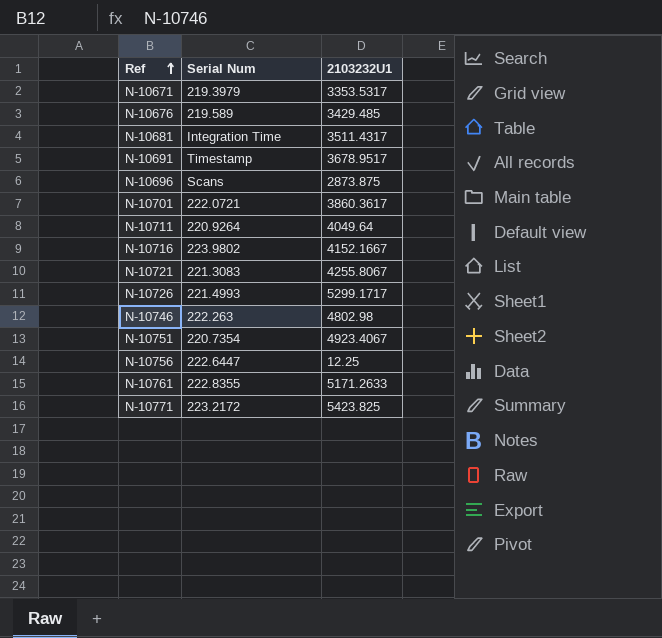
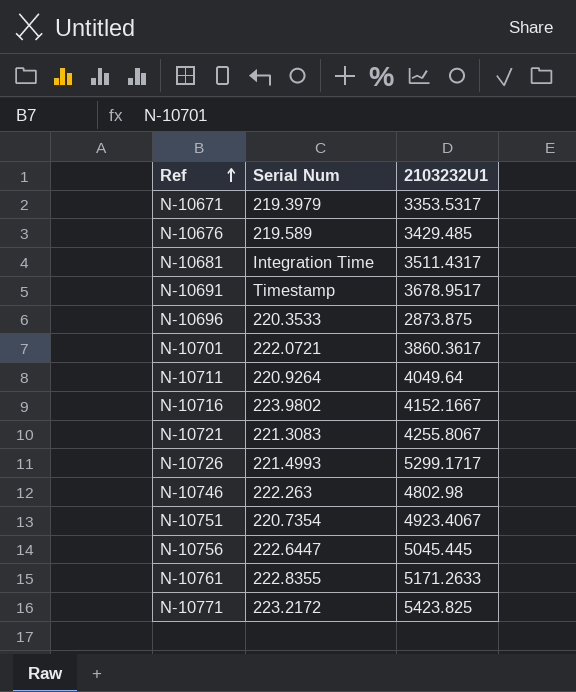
N-10696 | Serial Num: Scans -> 220.3533
N-10756 | 2103232U1: 12.25 -> 5045.445

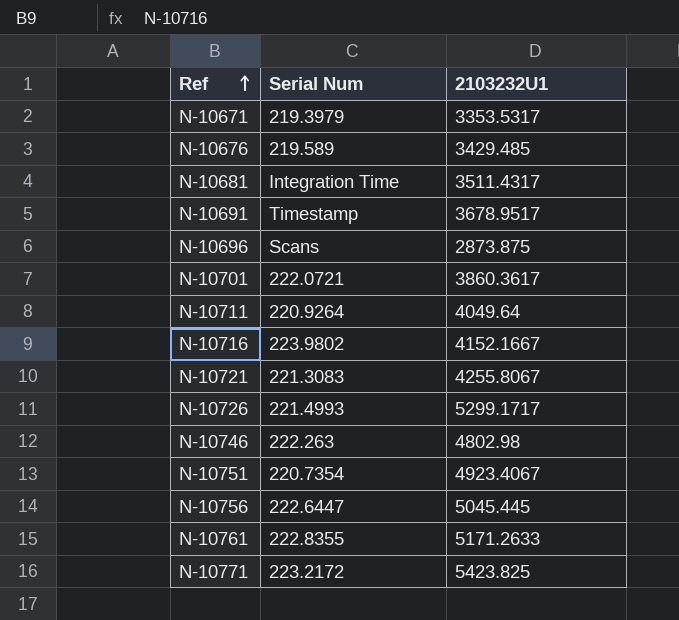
N-10696 | Serial Num: 220.3533 -> Scans

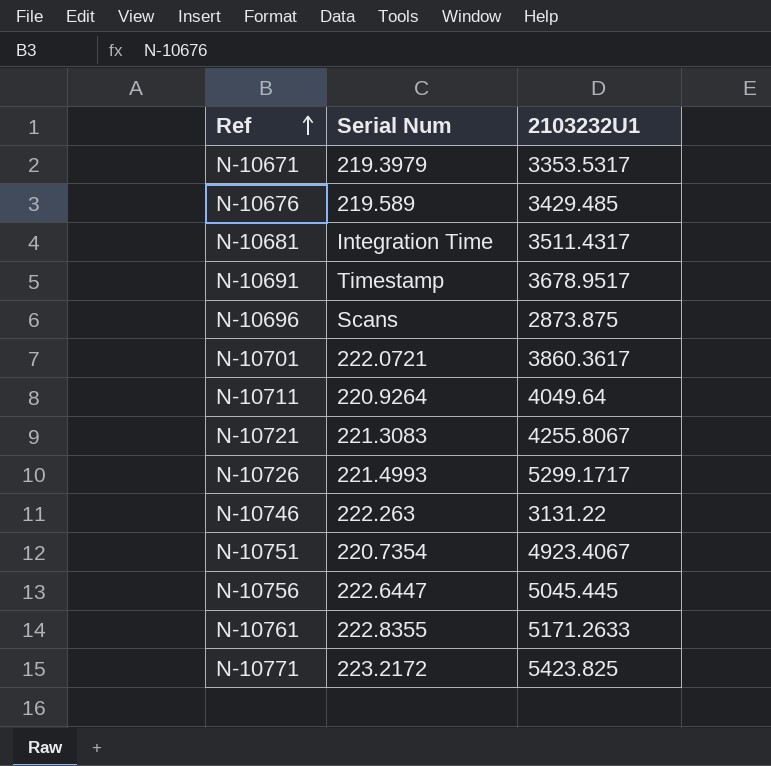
row N-10716: 223.9802 | 4152.1667 -> none
N-10746 | 2103232U1: 4802.98 -> 3131.22

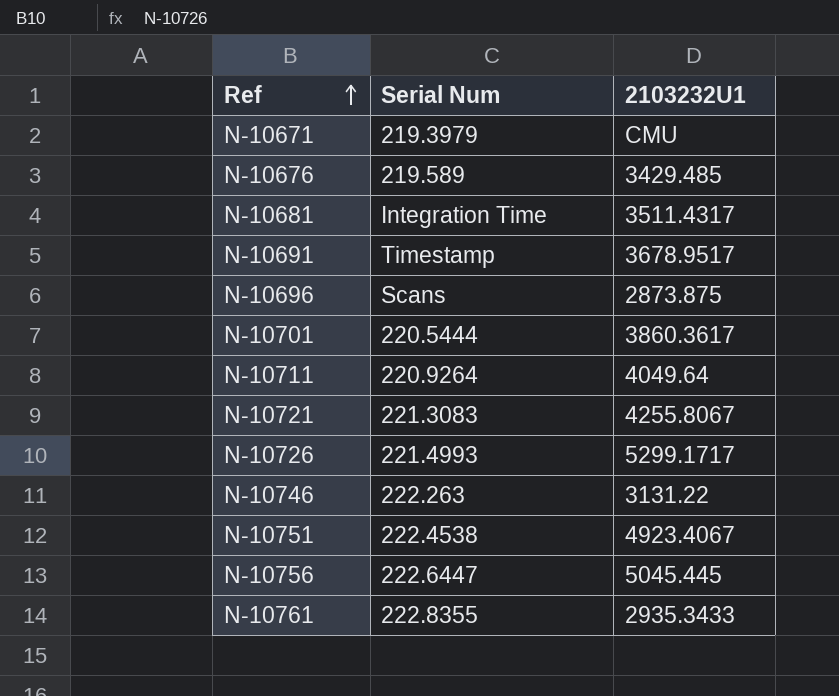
row N-10771: 223.2172 | 5423.825 -> none
N-10671 | 2103232U1: 3353.5317 -> CMU
N-10701 | Serial Num: 222.0721 -> 220.5444
N-10751 | Serial Num: 220.7354 -> 222.4538
N-10761 | 2103232U1: 5171.2633 -> 2935.3433

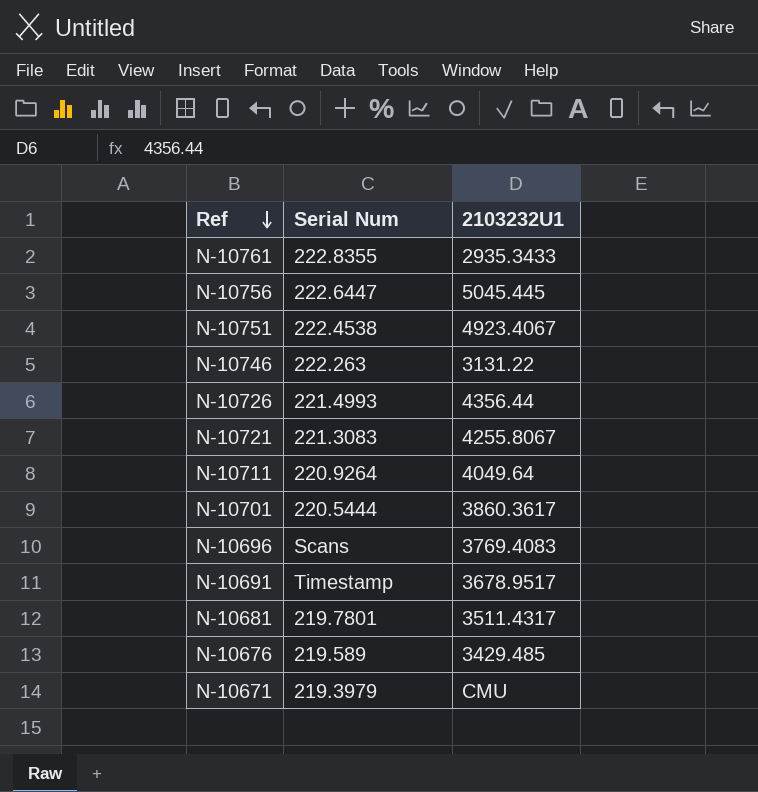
row order: Ref ascending -> Ref descending
N-10726 | 2103232U1: 5299.1717 -> 4356.44
N-10696 | 2103232U1: 2873.875 -> 3769.4083
N-10681 | Serial Num: Integration Time -> 219.7801

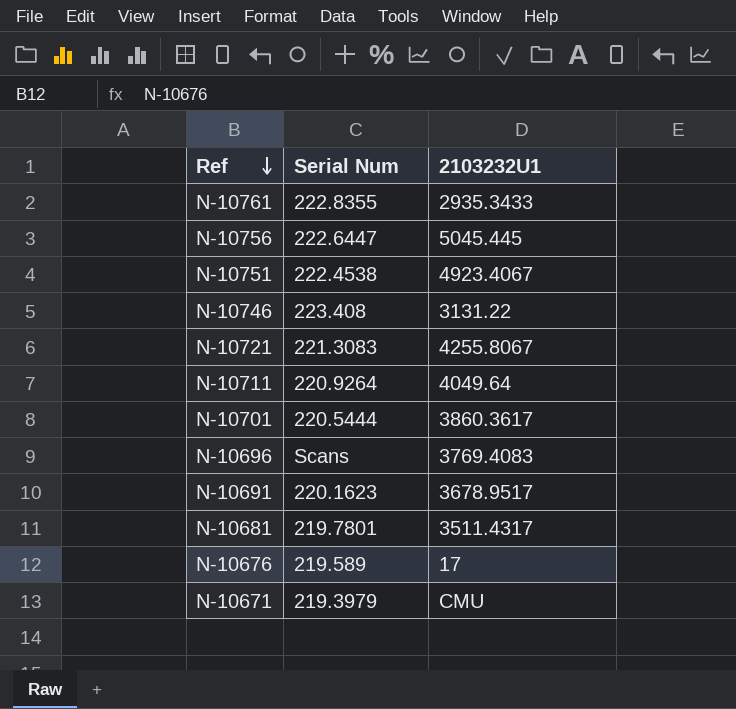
row N-10726: 221.4993 | 4356.44 -> none
N-10746 | Serial Num: 222.263 -> 223.408
N-10691 | Serial Num: Timestamp -> 220.1623
N-10676 | 2103232U1: 3429.485 -> 17

